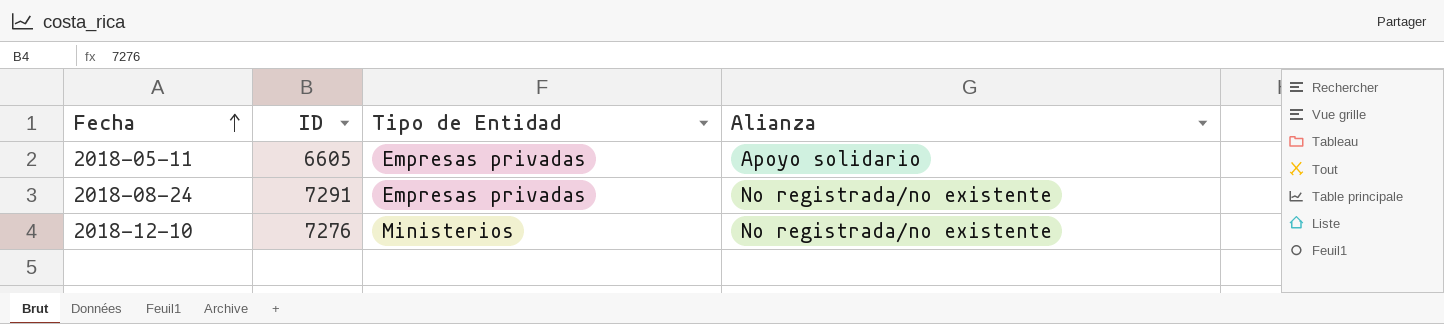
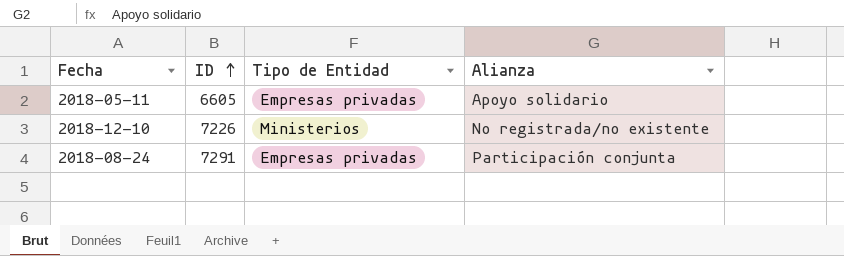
row order: Fecha ascending -> ID ascending
2018-12-10 | ID: 7276 -> 7226
2018-08-24 | Alianza: No registrada/no existente -> Participación conjunta

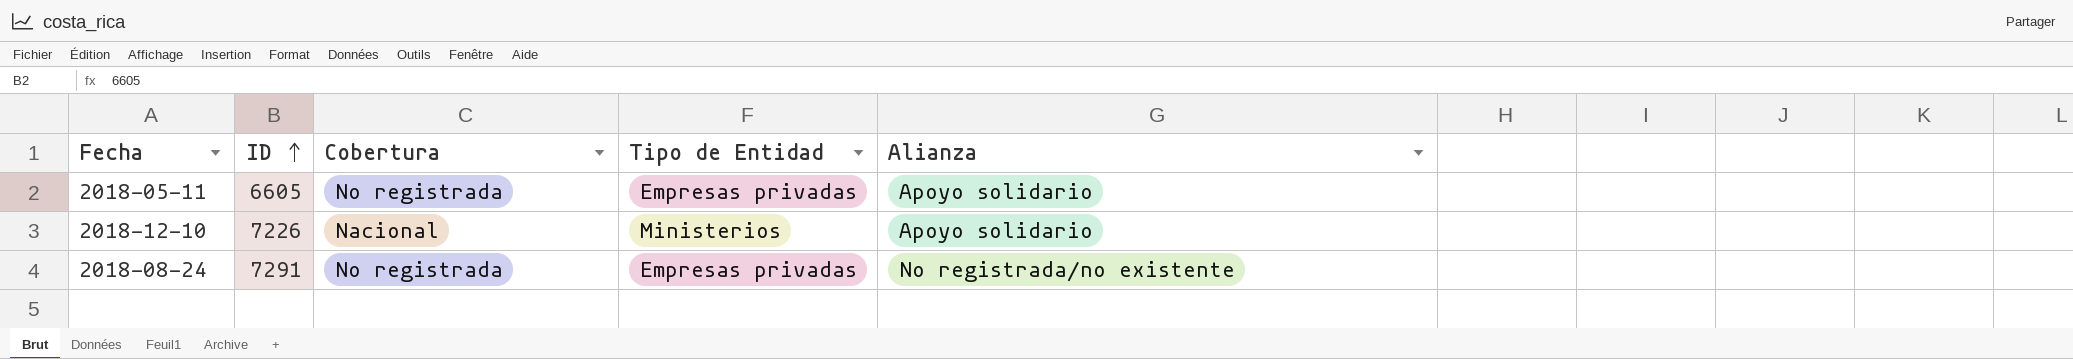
column Cobertura | position: none -> 3
2018-12-10 | Alianza: No registrada/no existente -> Apoyo solidario
2018-08-24 | Alianza: Participación conjunta -> No registrada/no existente

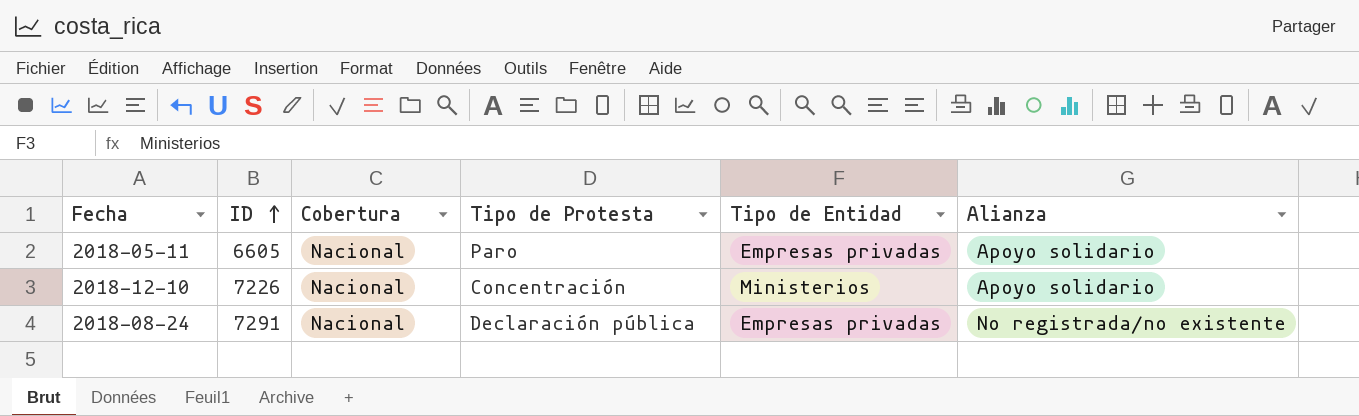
column Tipo de Protesta | position: none -> 4
2018-05-11 | Cobertura: No registrada -> Nacional
2018-08-24 | Cobertura: No registrada -> Nacional

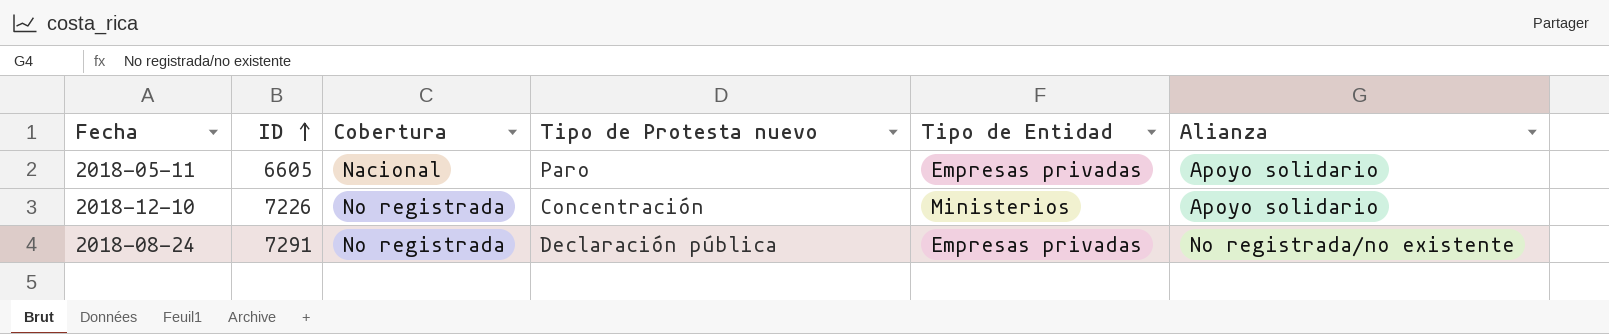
column name: Tipo de Protesta -> Tipo de Protesta nuevo
2018-12-10 | Cobertura: Nacional -> No registrada
2018-08-24 | Cobertura: Nacional -> No registrada

